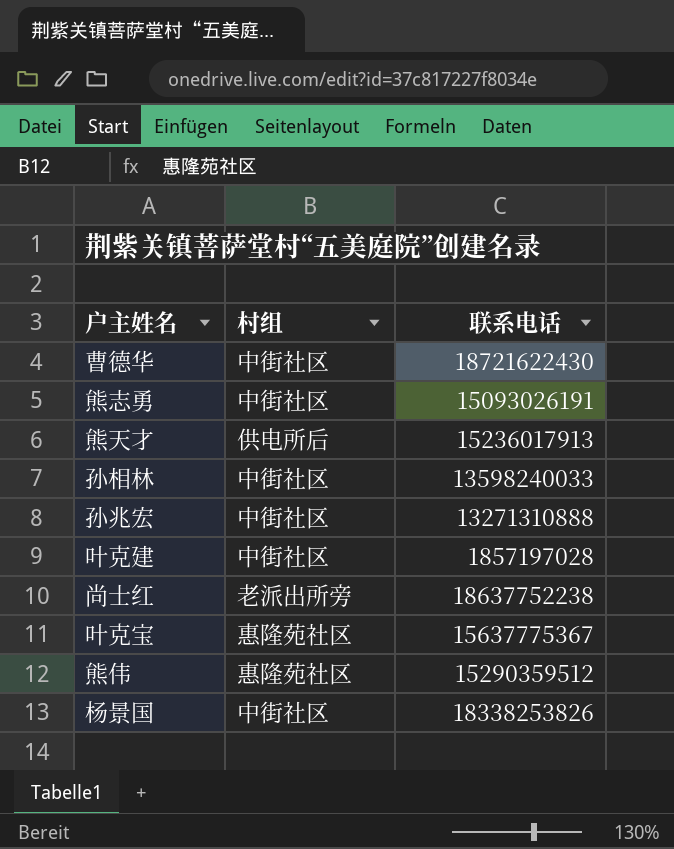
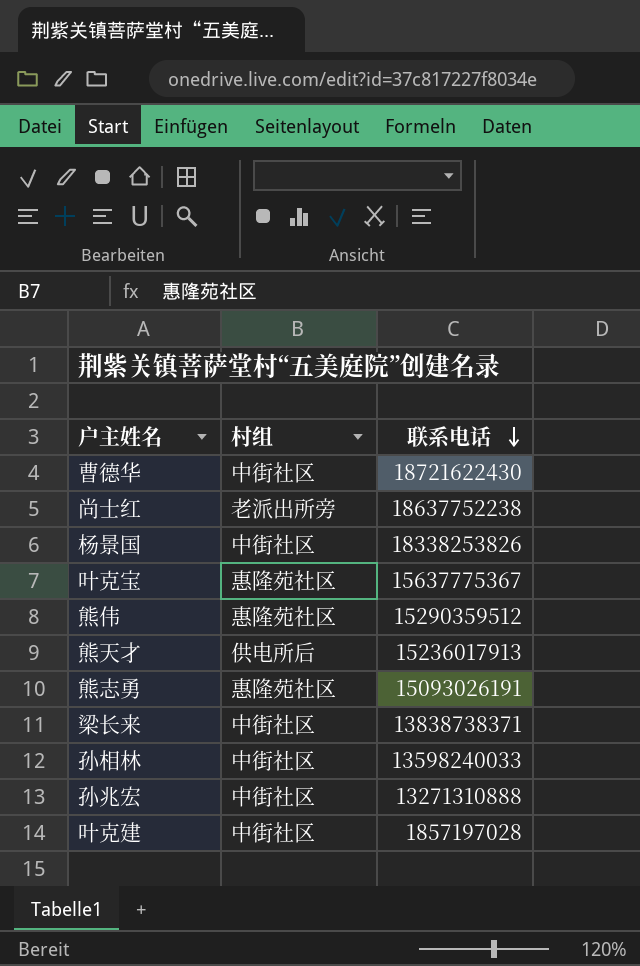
row order: none -> 联系电话 descending
熊志勇 | 村组: 中街社区 -> 惠隆苑社区
row 梁长来: none -> 中街社区 | 13838738371

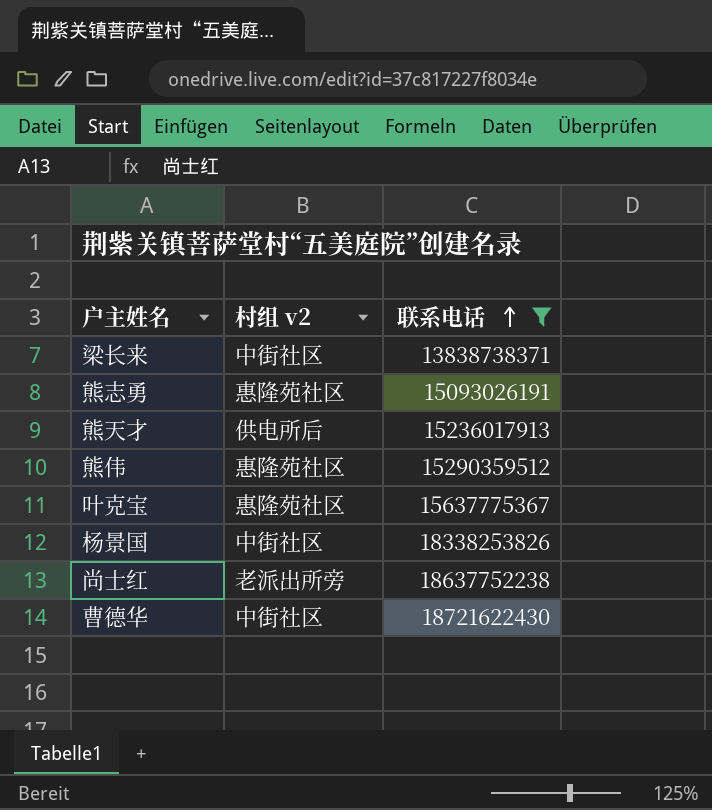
filter: none -> 联系电话 >= 13838738371
row order: 联系电话 descending -> 联系电话 ascending
column name: 村组 -> 村组 v2

